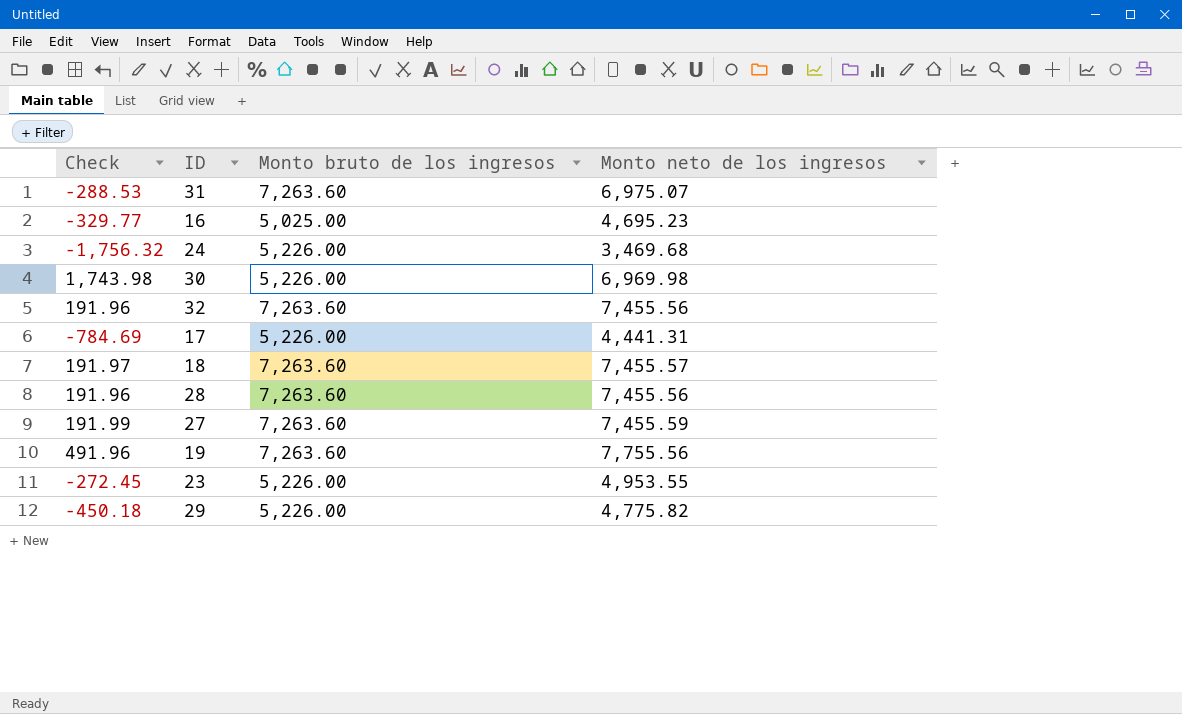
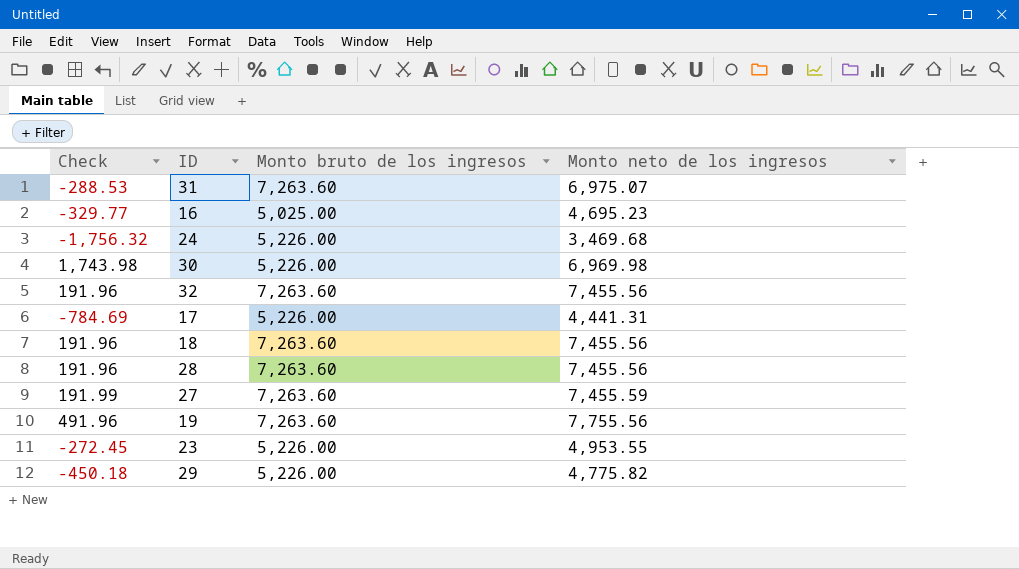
18 | Check: 191.97 -> 191.96
18 | Monto neto de los ingresos: 7,455.57 -> 7,455.56

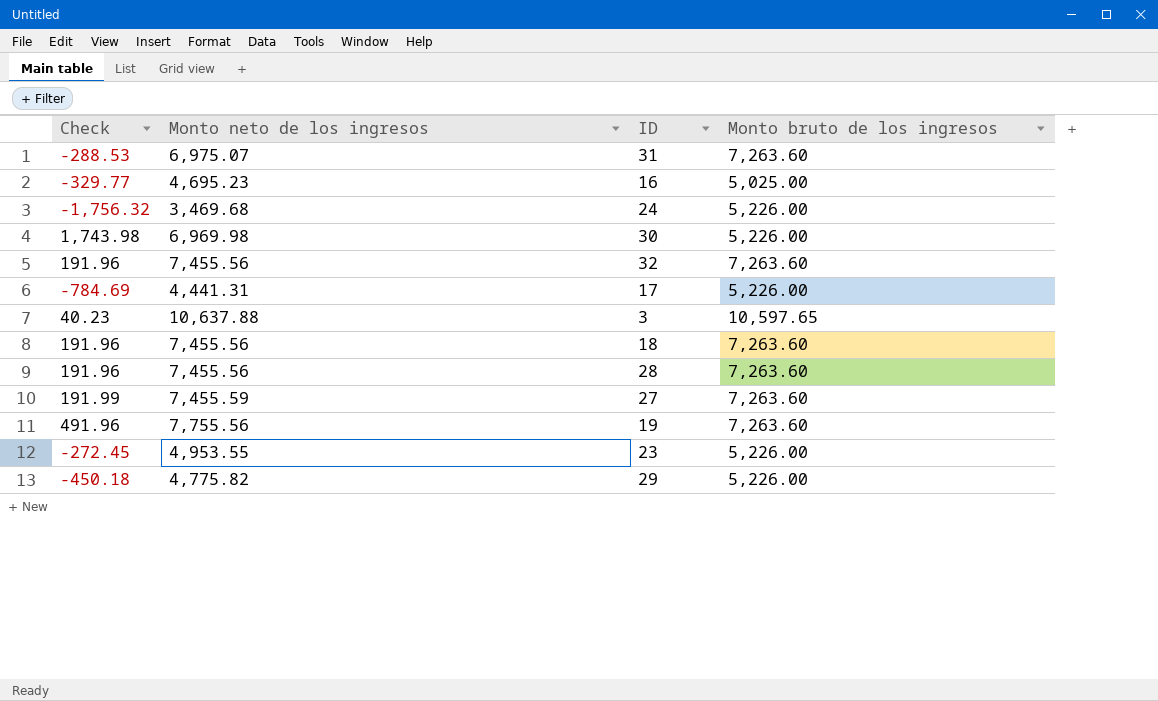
column Monto neto de los ingresos | position: 4 -> 2
row 3: none -> 40.23 | 10,637.88 | 10,597.65

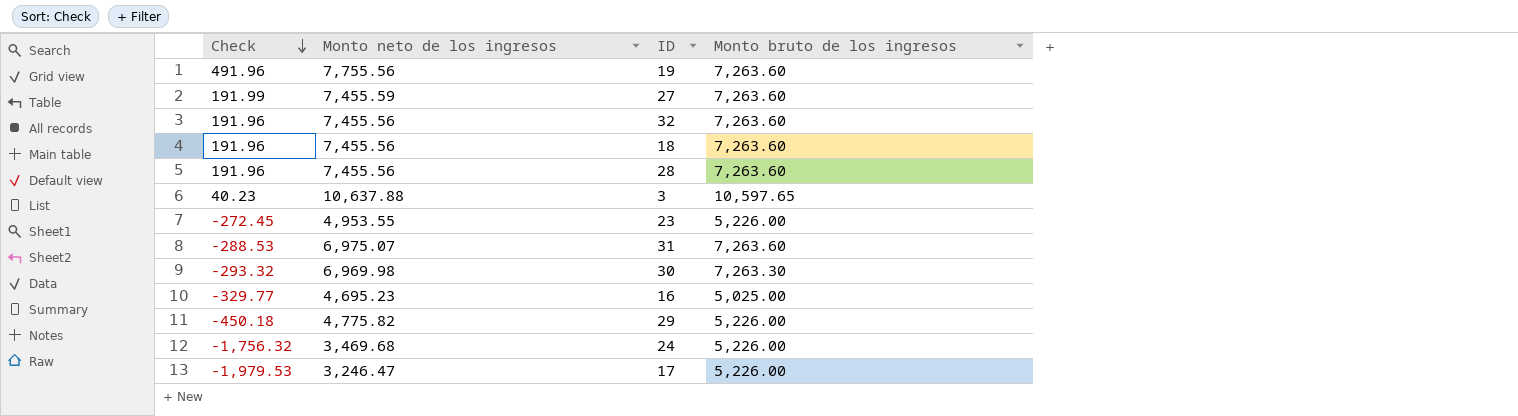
row order: none -> Check descending
30 | Check: 1,743.98 -> -293.32
30 | Monto bruto de los ingresos: 5,226.00 -> 7,263.30
17 | Check: -784.69 -> -1,979.53
17 | Monto neto de los ingresos: 4,441.31 -> 3,246.47

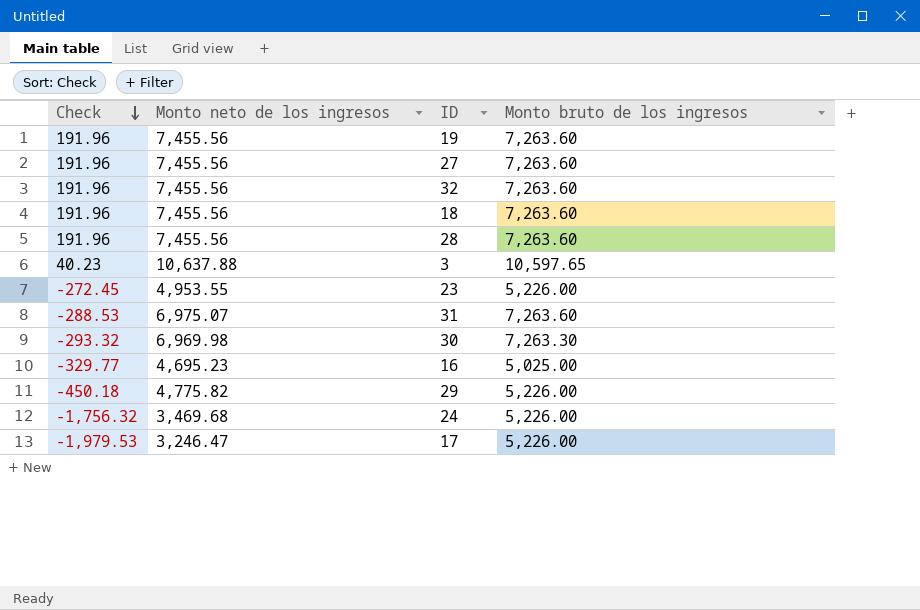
19 | Check: 491.96 -> 191.96
19 | Monto neto de los ingresos: 7,755.56 -> 7,455.56
27 | Check: 191.99 -> 191.96
27 | Monto neto de los ingresos: 7,455.59 -> 7,455.56

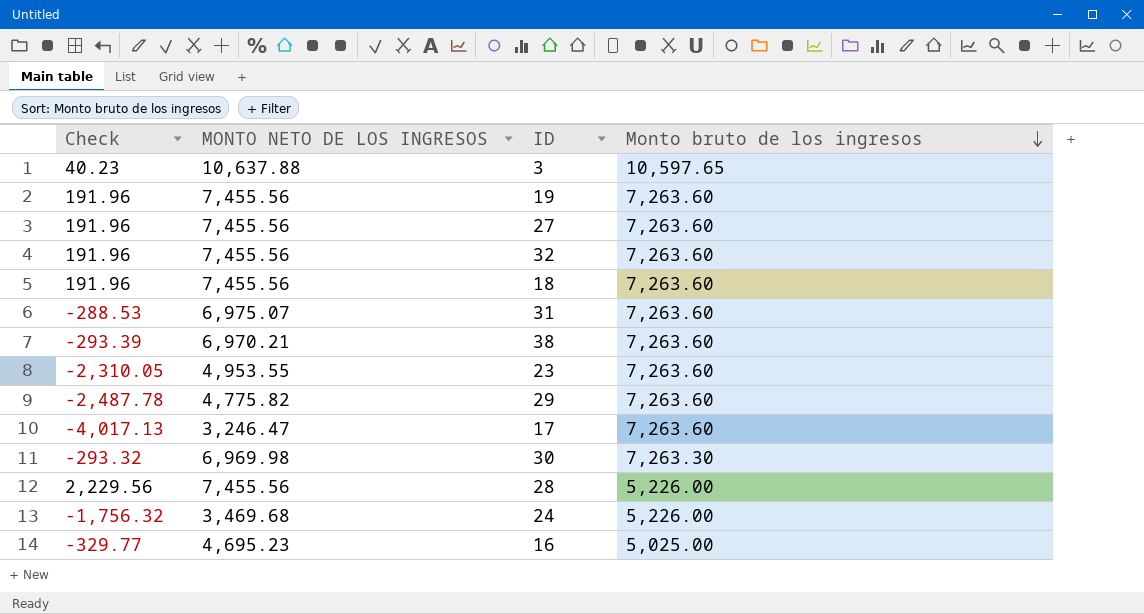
row order: Check descending -> Monto bruto de los ingresos descending
column name: Monto neto de los ingresos -> MONTO NETO DE LOS INGRESOS
row 38: none -> -293.39 | 6,970.21 | 7,263.60
23 | Check: -272.45 -> -2,310.05
23 | Monto bruto de los ingresos: 5,226.00 -> 7,263.60
29 | Check: -450.18 -> -2,487.78
29 | Monto bruto de los ingresos: 5,226.00 -> 7,263.60
17 | Check: -1,979.53 -> -4,017.13
17 | Monto bruto de los ingresos: 5,226.00 -> 7,263.60
28 | Check: 191.96 -> 2,229.56
28 | Monto bruto de los ingresos: 7,263.60 -> 5,226.00

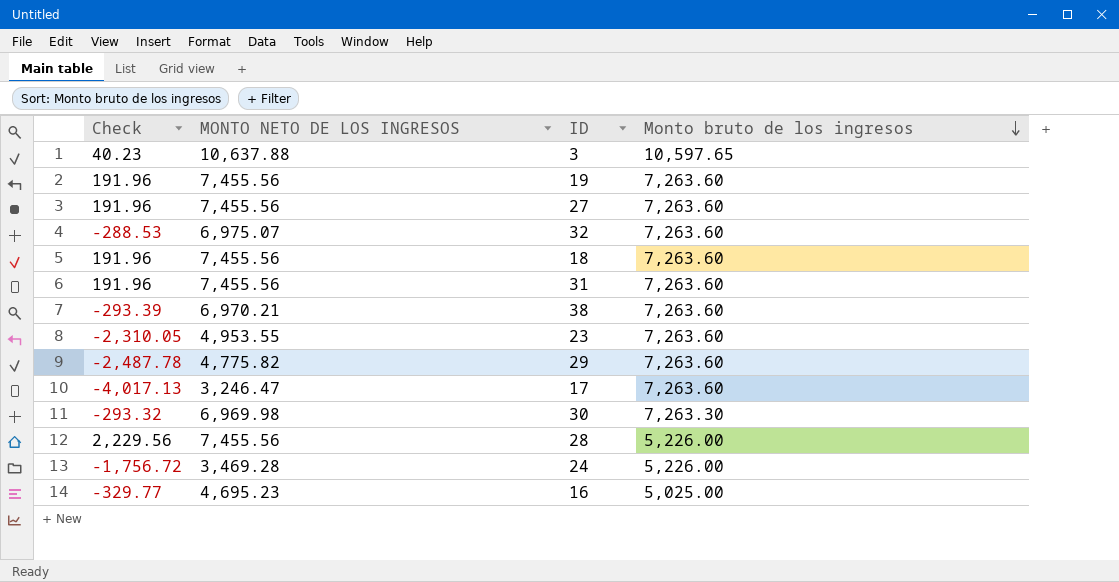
32 | Check: 191.96 -> -288.53
32 | MONTO NETO DE LOS INGRESOS: 7,455.56 -> 6,975.07
31 | Check: -288.53 -> 191.96
31 | MONTO NETO DE LOS INGRESOS: 6,975.07 -> 7,455.56
24 | Check: -1,756.32 -> -1,756.72
24 | MONTO NETO DE LOS INGRESOS: 3,469.68 -> 3,469.28

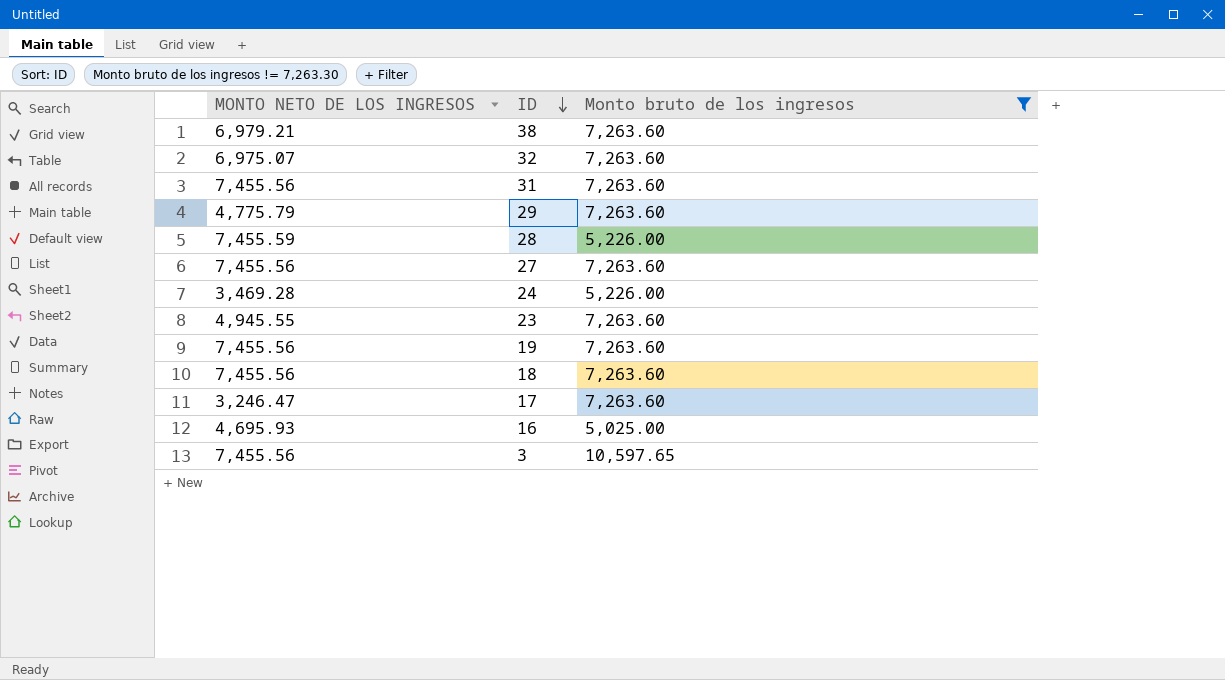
filter: none -> Monto bruto de los ingresos != 7,263.30
row order: Monto bruto de los ingresos descending -> ID descending
column Check | formula: [MONTO NETO DE LOS INGRESOS] - [Monto bruto de los ingresos] -> none
38 | MONTO NETO DE LOS INGRESOS: 6,970.21 -> 6,979.21
29 | MONTO NETO DE LOS INGRESOS: 4,775.82 -> 4,775.79
28 | MONTO NETO DE LOS INGRESOS: 7,455.56 -> 7,455.59
23 | MONTO NETO DE LOS INGRESOS: 4,953.55 -> 4,945.55
16 | MONTO NETO DE LOS INGRESOS: 4,695.23 -> 4,695.93
3 | MONTO NETO DE LOS INGRESOS: 10,637.88 -> 7,455.56

